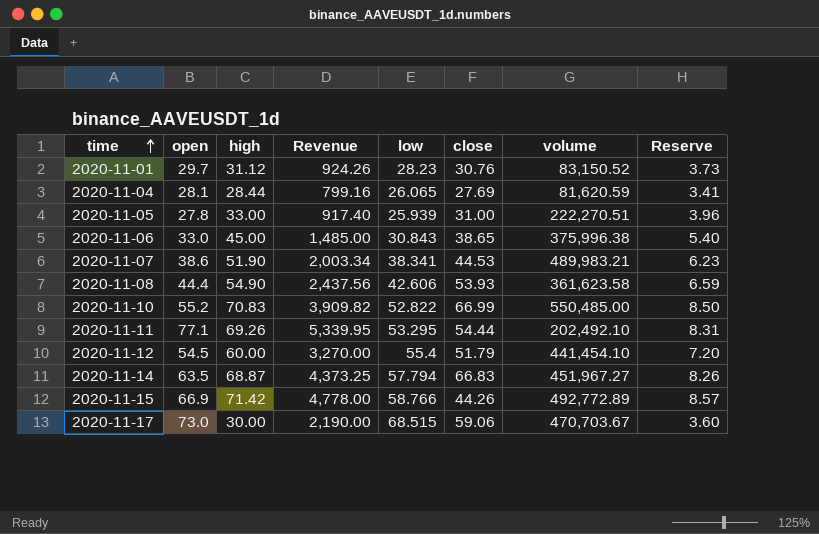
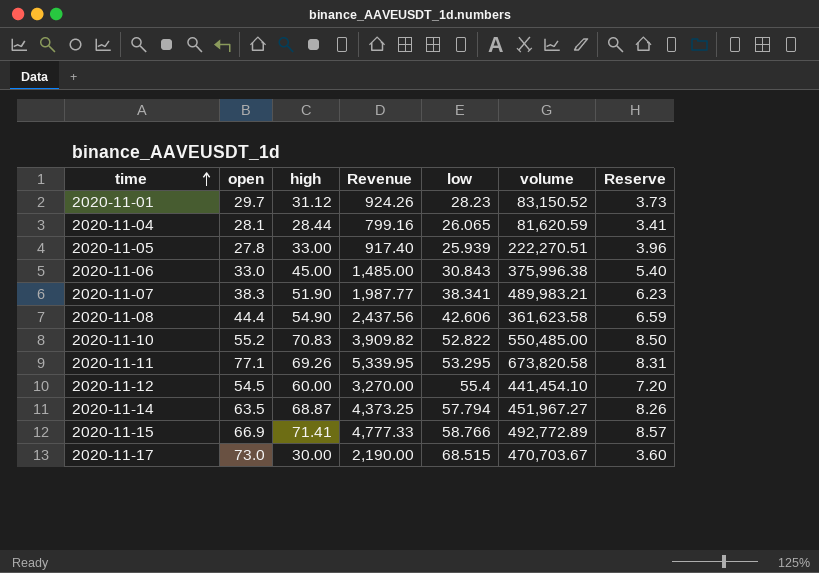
column close | position: 6 -> none
2020-11-07 | open: 38.6 -> 38.3
2020-11-07 | Revenue: 2,003.34 -> 1,987.77
2020-11-11 | volume: 202,492.10 -> 673,820.58
2020-11-15 | high: 71.42 -> 71.41
2020-11-15 | Revenue: 4,778.00 -> 4,777.33

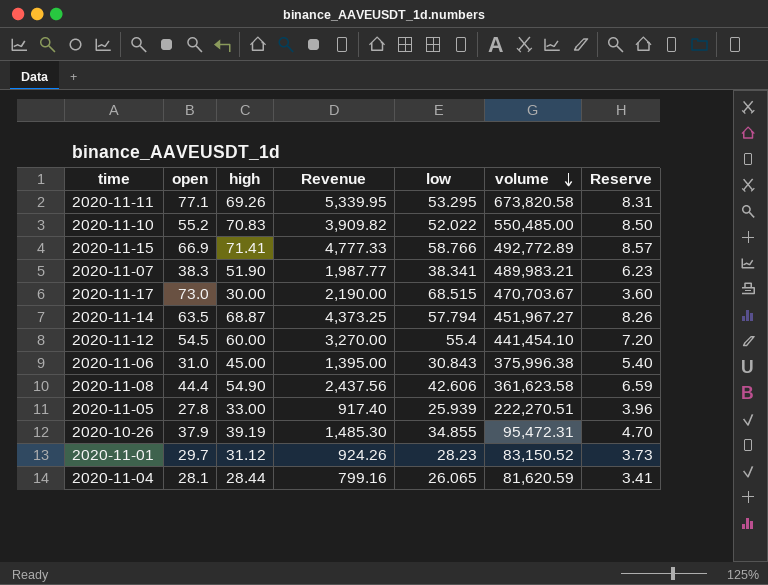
row order: time ascending -> volume descending
2020-11-10 | low: 52.822 -> 52.022
2020-11-06 | open: 33.0 -> 31.0
2020-11-06 | Revenue: 1,485.00 -> 1,395.00
row 2020-10-26: none -> 37.9 | 39.19 | 1,485.30 | 34.855 | 95,472.31 | 4.70

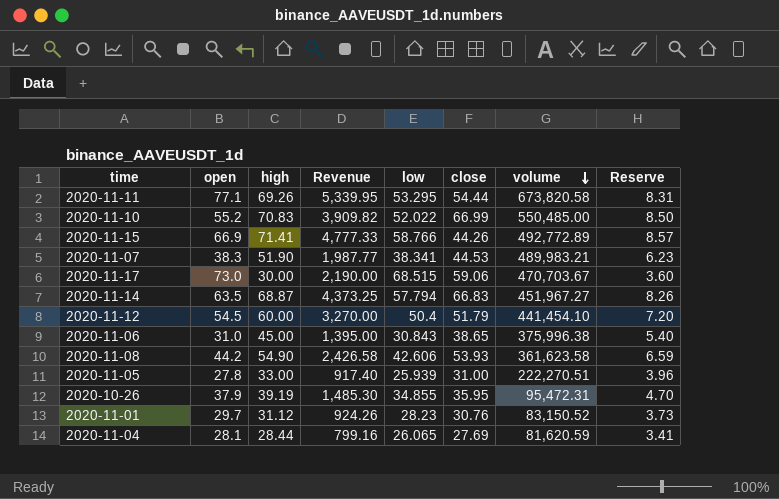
column close | position: none -> 6
2020-11-12 | low: 55.4 -> 50.4
2020-11-08 | open: 44.4 -> 44.2
2020-11-08 | Revenue: 2,437.56 -> 2,426.58

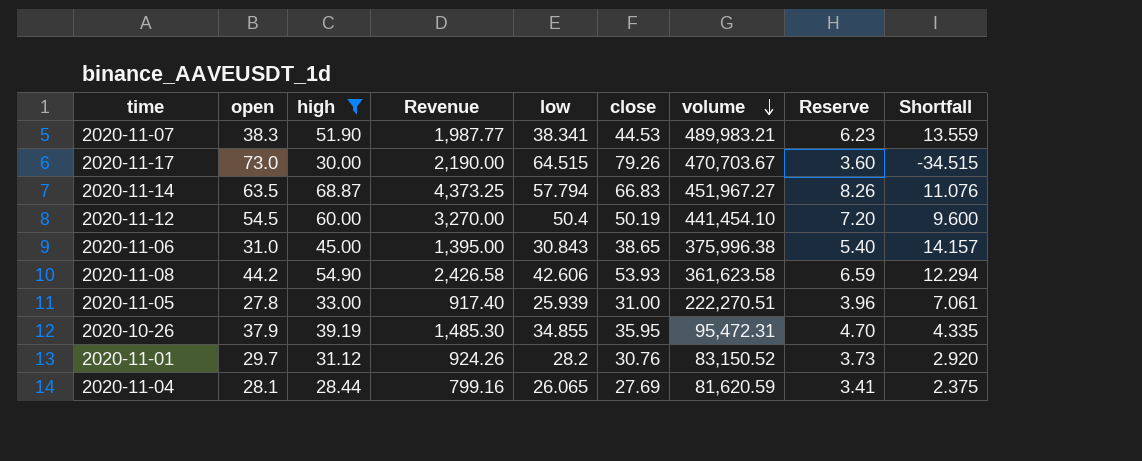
filter: none -> high <= 68.87
column Shortfall | formula: none -> [high] - [low]
2020-11-17 | low: 68.515 -> 64.515
2020-11-17 | close: 59.06 -> 79.26
2020-11-12 | close: 51.79 -> 50.19
2020-11-01 | low: 28.23 -> 28.2

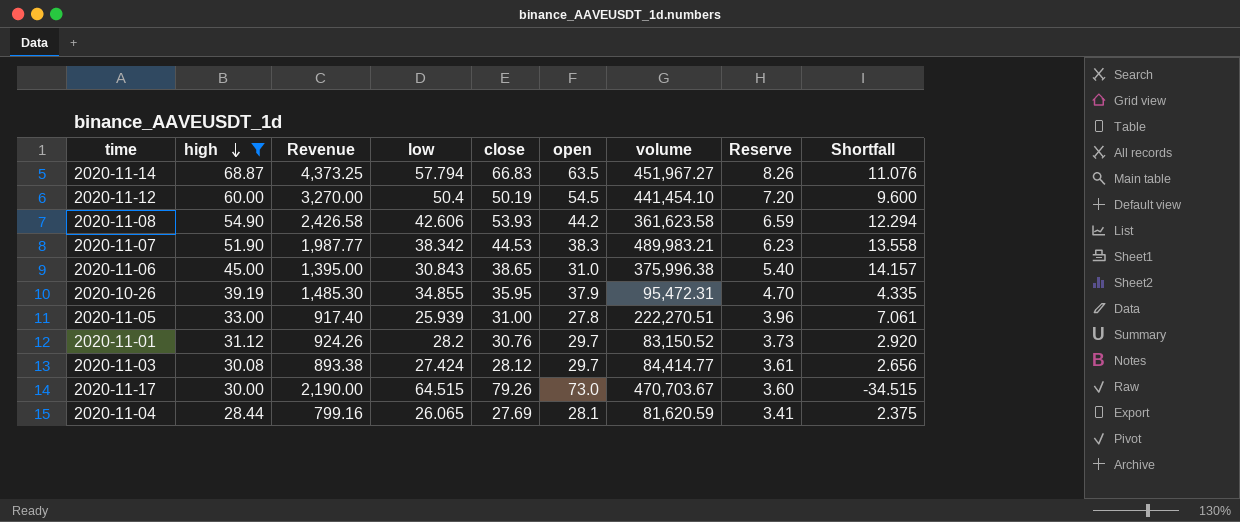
row order: volume descending -> high descending
column open | position: 2 -> 6
2020-11-07 | low: 38.341 -> 38.342
2020-11-07 | Shortfall: 13.559 -> 13.558
row 2020-11-03: none -> 30.08 | 893.38 | 27.424 | 28.12 | 29.7 | 84,414.77 | 3.61 | 2.656

